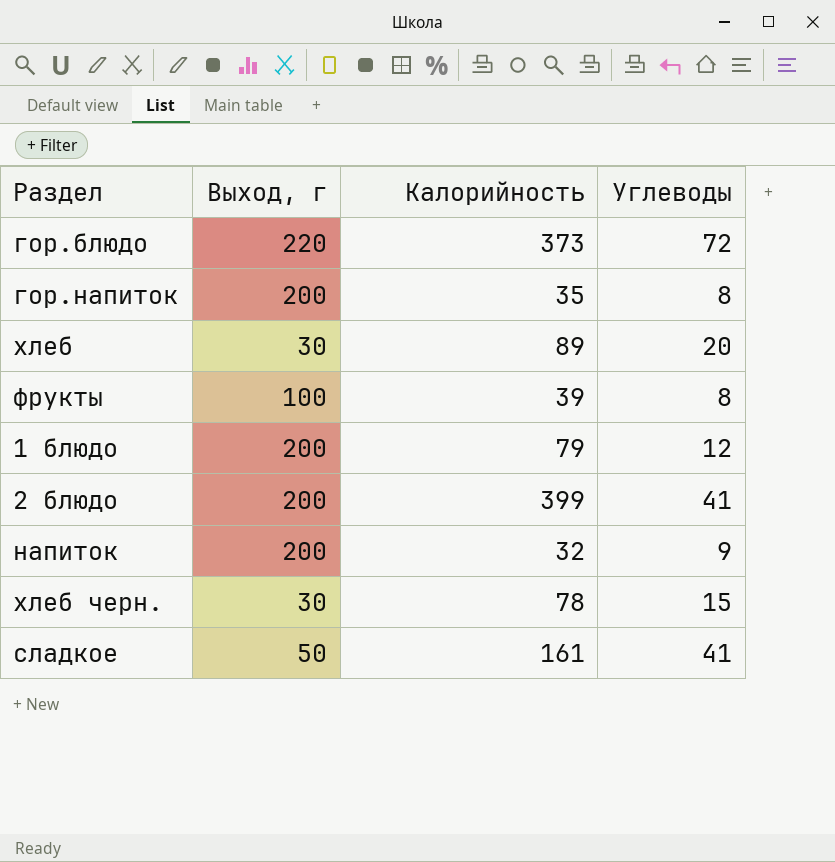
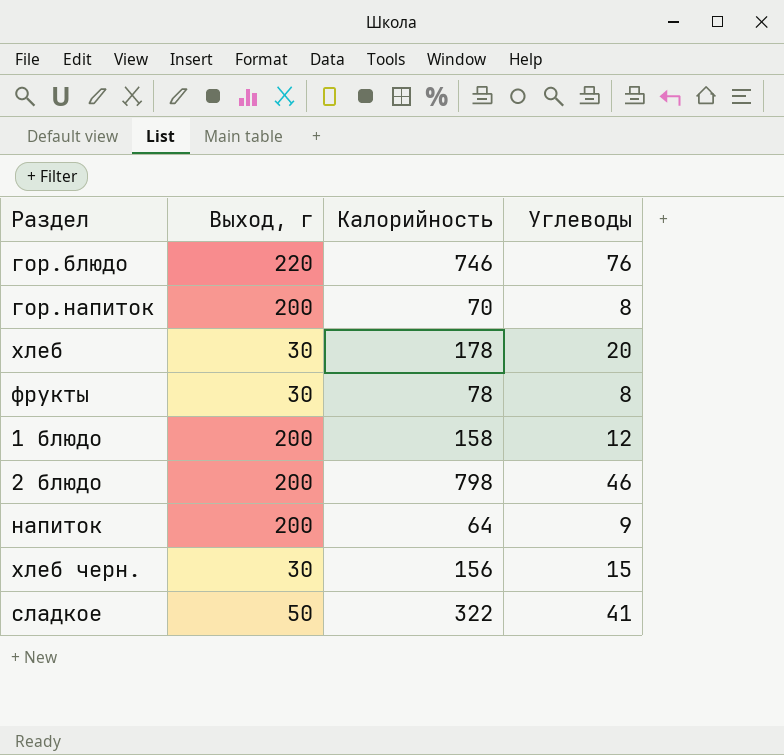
гор.блюдо | Калорийность: 373 -> 746
гор.блюдо | Углеводы: 72 -> 76
гор.напиток | Калорийность: 35 -> 70
хлеб | Калорийность: 89 -> 178
фрукты | Выход, г: 100 -> 30
фрукты | Калорийность: 39 -> 78
1 блюдо | Калорийность: 79 -> 158
2 блюдо | Калорийность: 399 -> 798
2 блюдо | Углеводы: 41 -> 46
напиток | Калорийность: 32 -> 64
хлеб черн. | Калорийность: 78 -> 156
сладкое | Калорийность: 161 -> 322

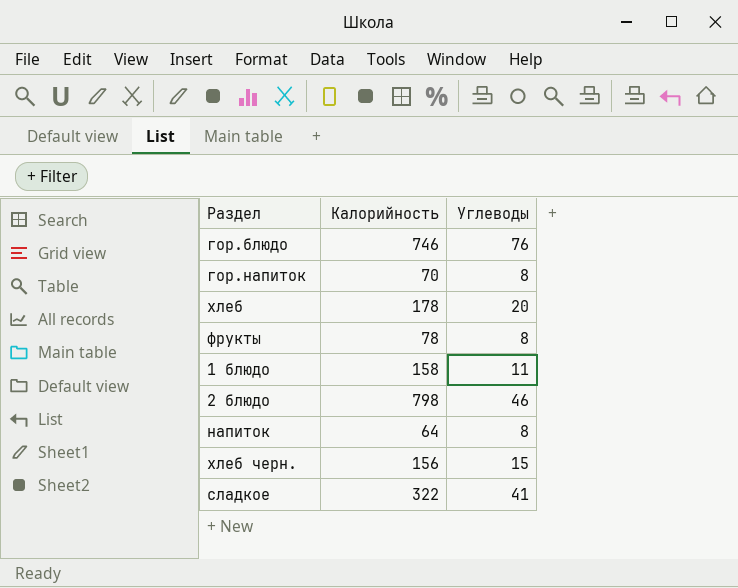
column Выход, г | position: 2 -> none
1 блюдо | Углеводы: 12 -> 11
напиток | Углеводы: 9 -> 8

